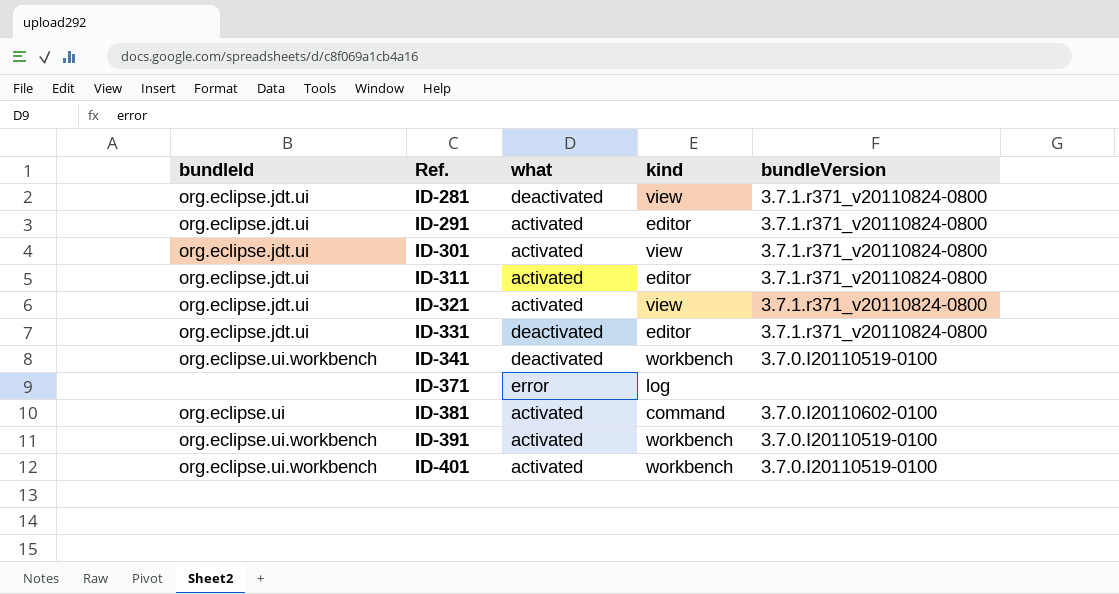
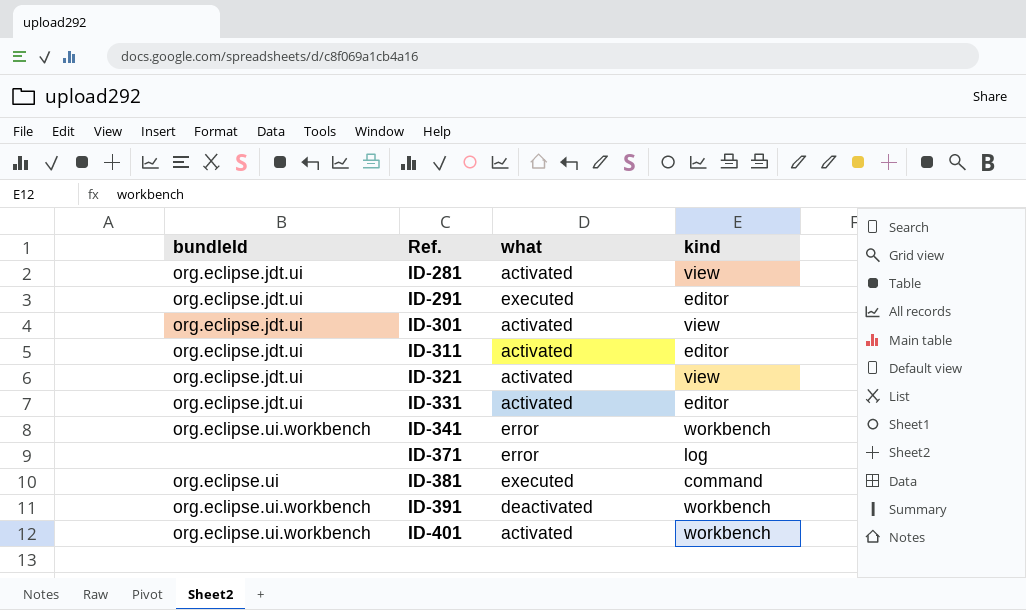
column bundleVersion | position: 5 -> none
ID-281 | what: deactivated -> activated
ID-291 | what: activated -> executed
ID-331 | what: deactivated -> activated
ID-341 | what: deactivated -> error
ID-381 | what: activated -> executed
ID-391 | what: activated -> deactivated

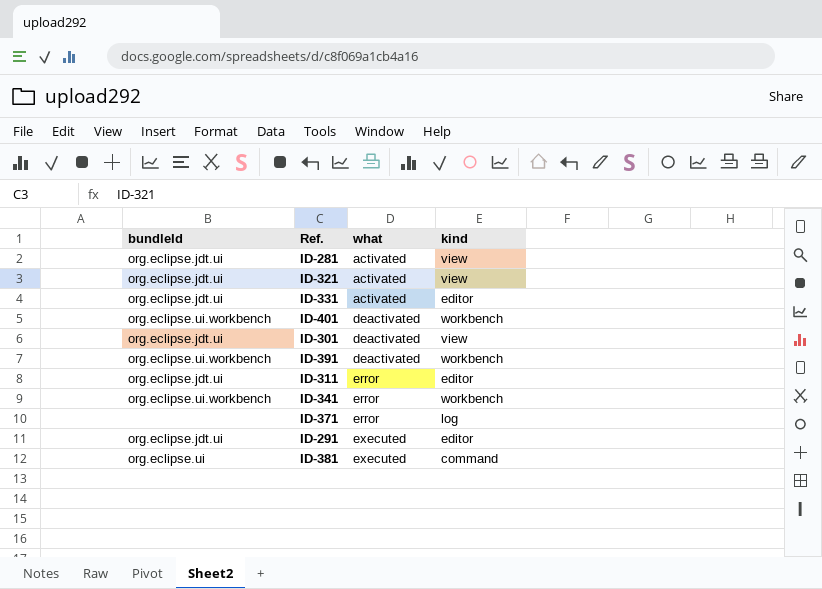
row order: Ref. ascending -> what ascending
ID-401 | what: activated -> deactivated
ID-301 | what: activated -> deactivated
ID-311 | what: activated -> error

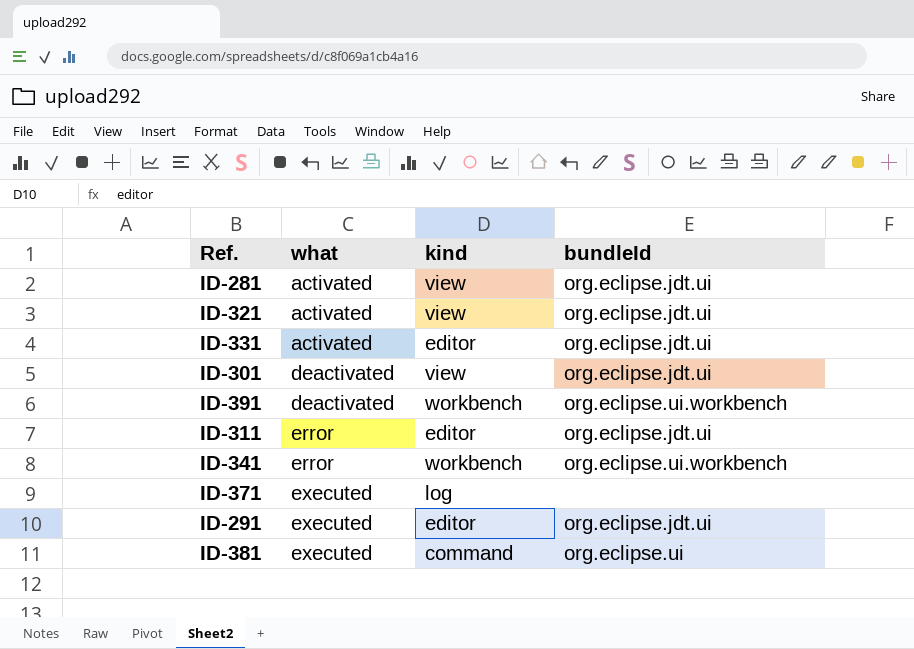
column bundleId | position: 1 -> 4
row ID-401: org.eclipse.ui.workbench | deactivated | workbench -> none
ID-371 | what: error -> executed

